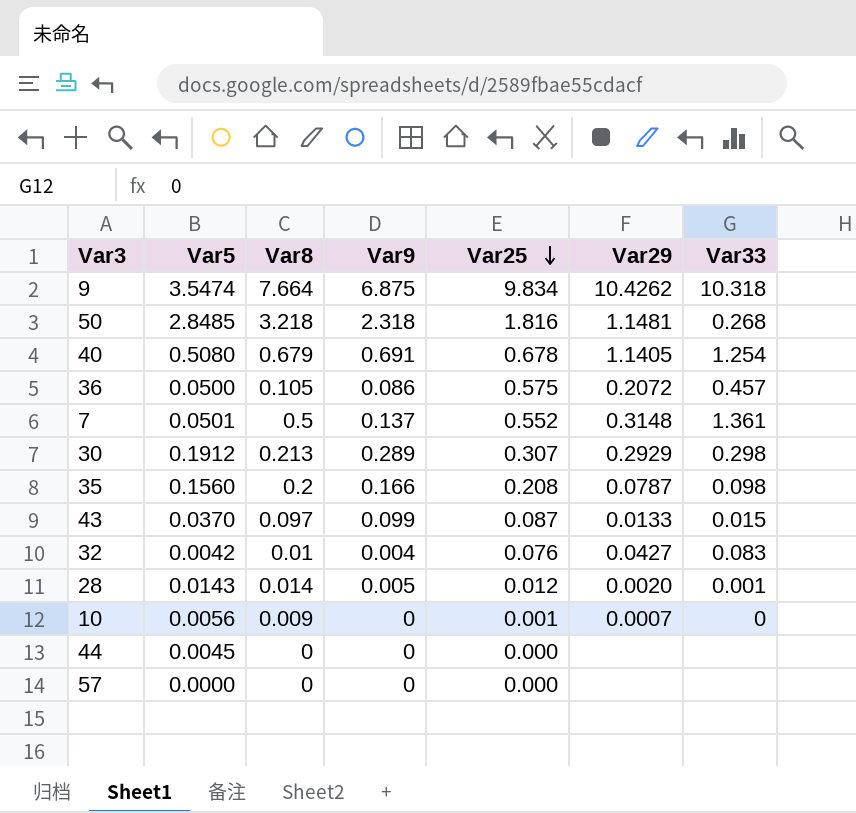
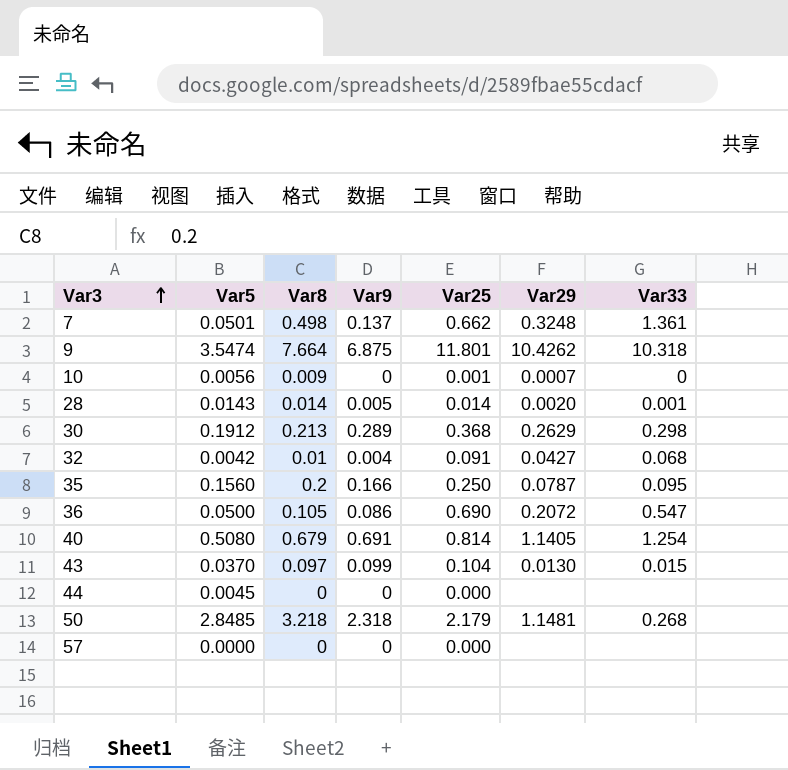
row order: Var25 descending -> Var3 ascending
7 | Var8: 0.5 -> 0.498
7 | Var25: 0.552 -> 0.662
7 | Var29: 0.3148 -> 0.3248
9 | Var25: 9.834 -> 11.801
28 | Var25: 0.012 -> 0.014
30 | Var25: 0.307 -> 0.368
30 | Var29: 0.2929 -> 0.2629
32 | Var25: 0.076 -> 0.091
32 | Var33: 0.083 -> 0.068
35 | Var25: 0.208 -> 0.250
35 | Var33: 0.098 -> 0.095
36 | Var25: 0.575 -> 0.690
36 | Var33: 0.457 -> 0.547
40 | Var25: 0.678 -> 0.814
43 | Var25: 0.087 -> 0.104
43 | Var29: 0.0133 -> 0.0130
50 | Var25: 1.816 -> 2.179

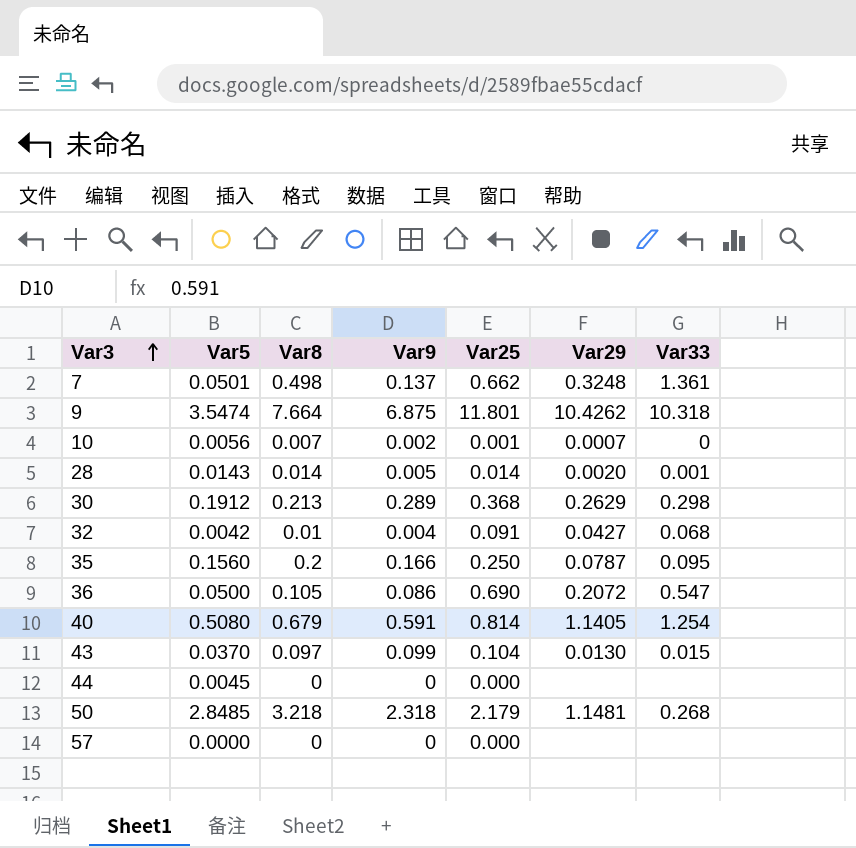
10 | Var8: 0.009 -> 0.007
10 | Var9: 0 -> 0.002
40 | Var9: 0.691 -> 0.591

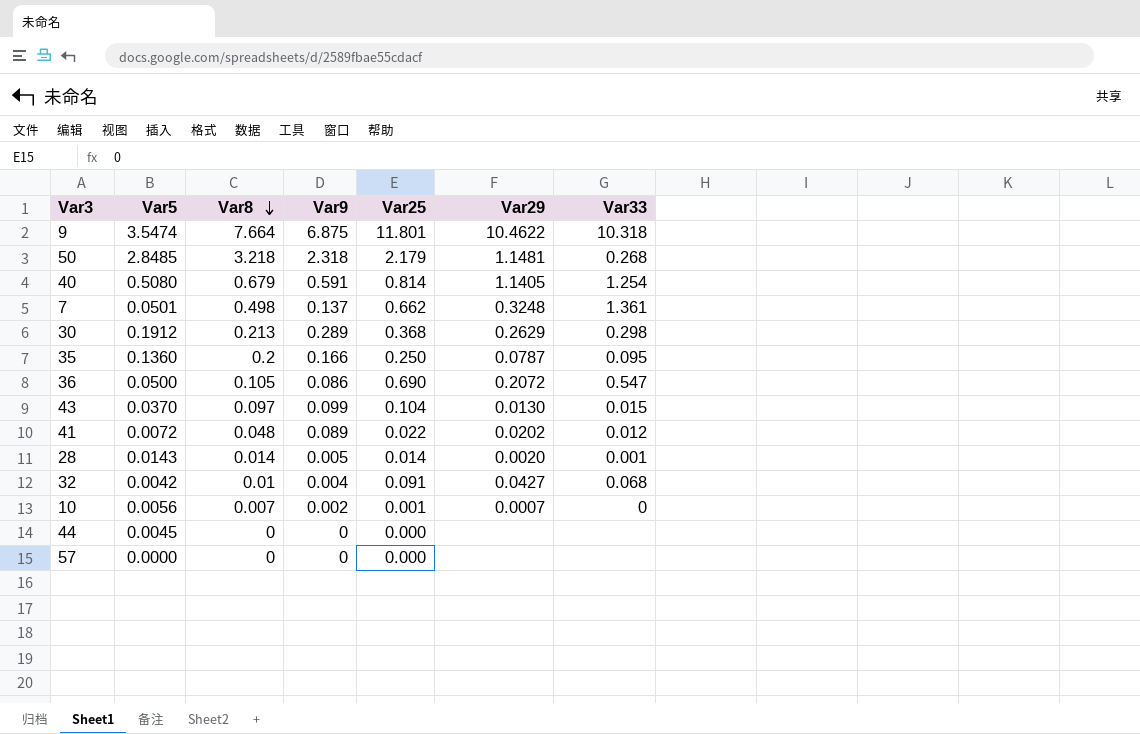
row order: Var3 ascending -> Var8 descending
9 | Var29: 10.4262 -> 10.4622
35 | Var5: 0.1560 -> 0.1360
row 41: none -> 0.0072 | 0.048 | 0.089 | 0.022 | 0.0202 | 0.012

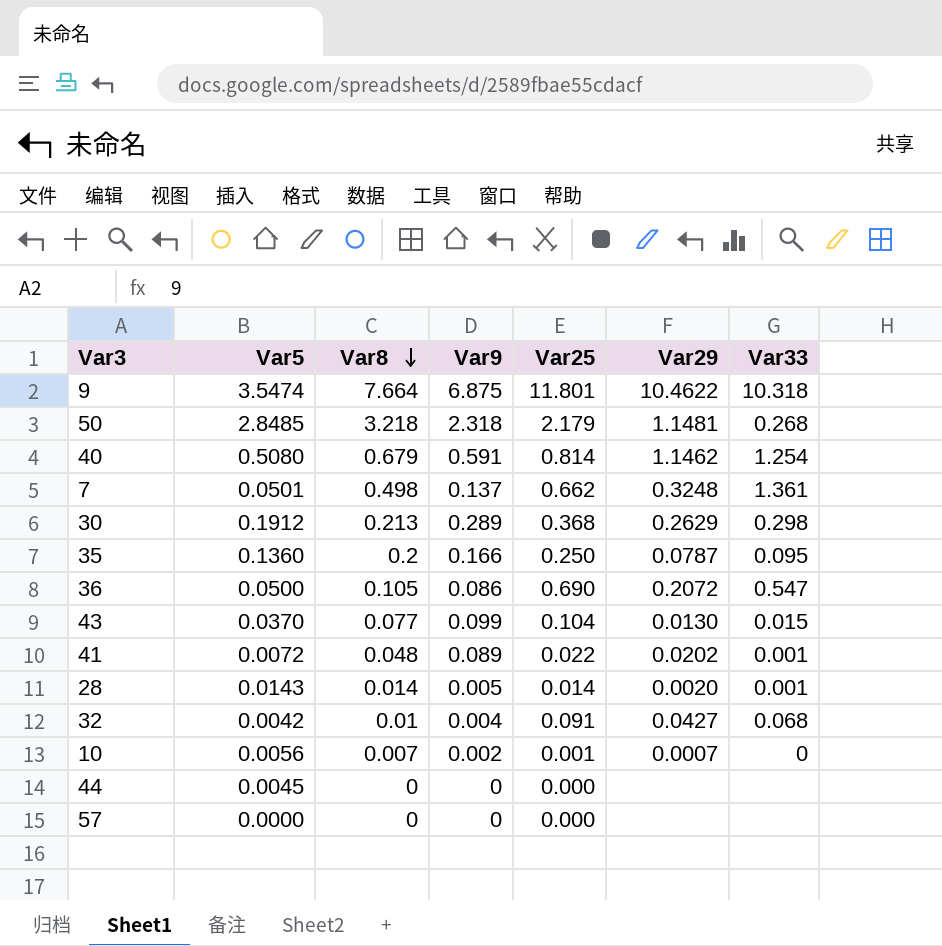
40 | Var29: 1.1405 -> 1.1462
43 | Var8: 0.097 -> 0.077
41 | Var33: 0.012 -> 0.001

